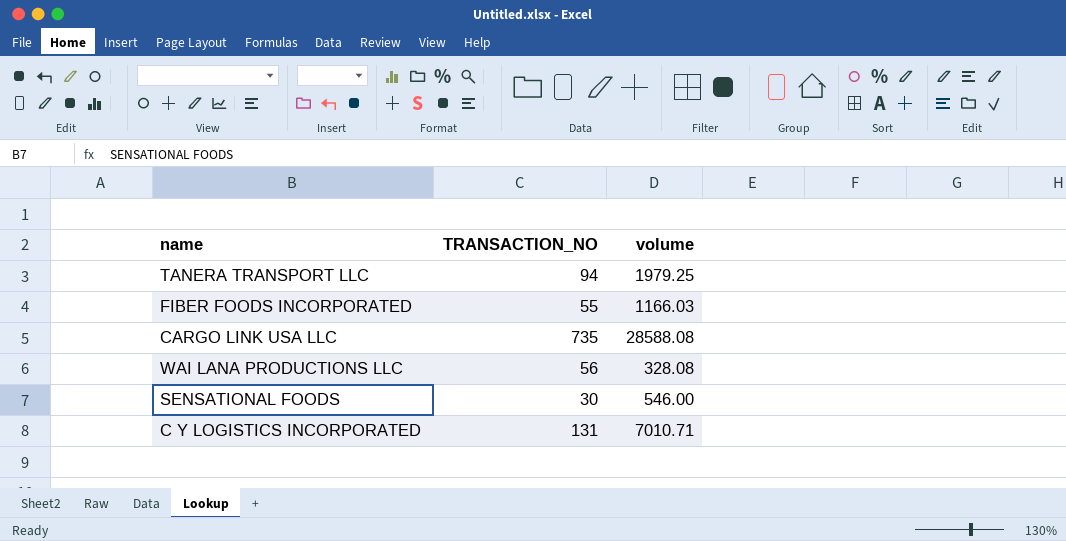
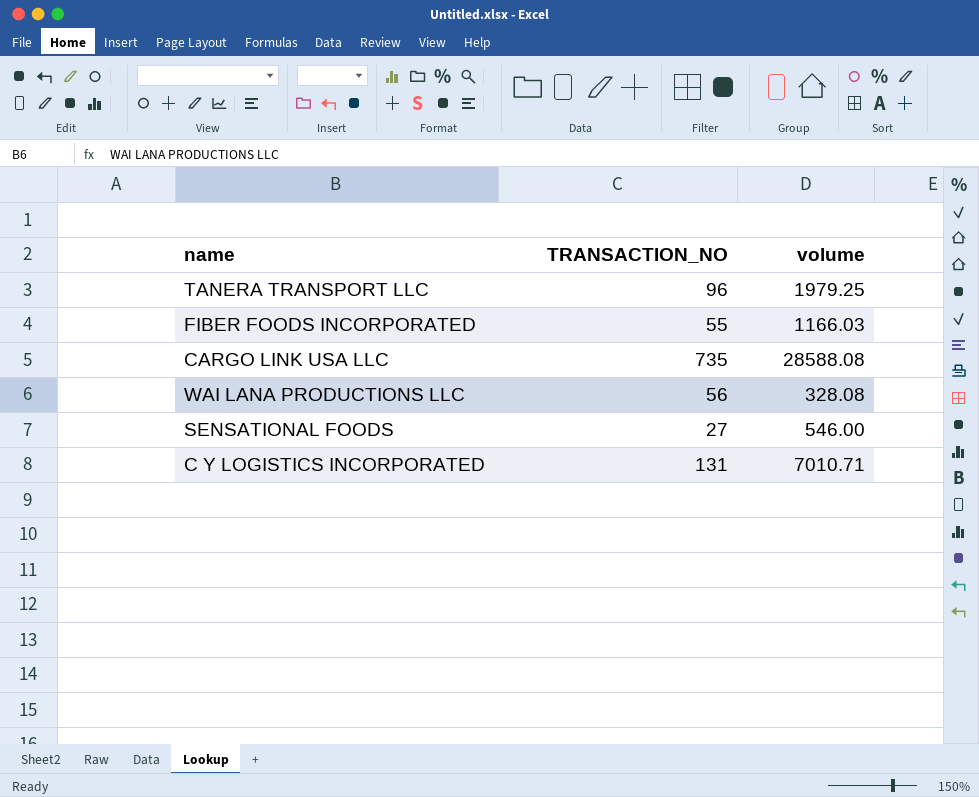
TANERA TRANSPORT LLC | TRANSACTION_NO: 94 -> 96
SENSATIONAL FOODS | TRANSACTION_NO: 30 -> 27

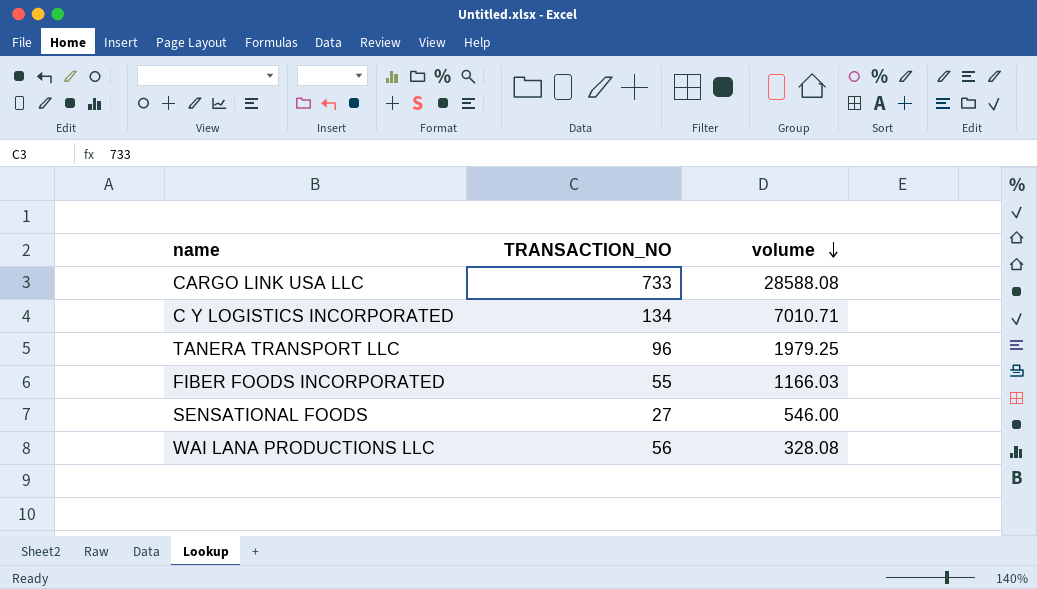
row order: none -> volume descending
CARGO LINK USA LLC | TRANSACTION_NO: 735 -> 733
C Y LOGISTICS INCORPORATED | TRANSACTION_NO: 131 -> 134

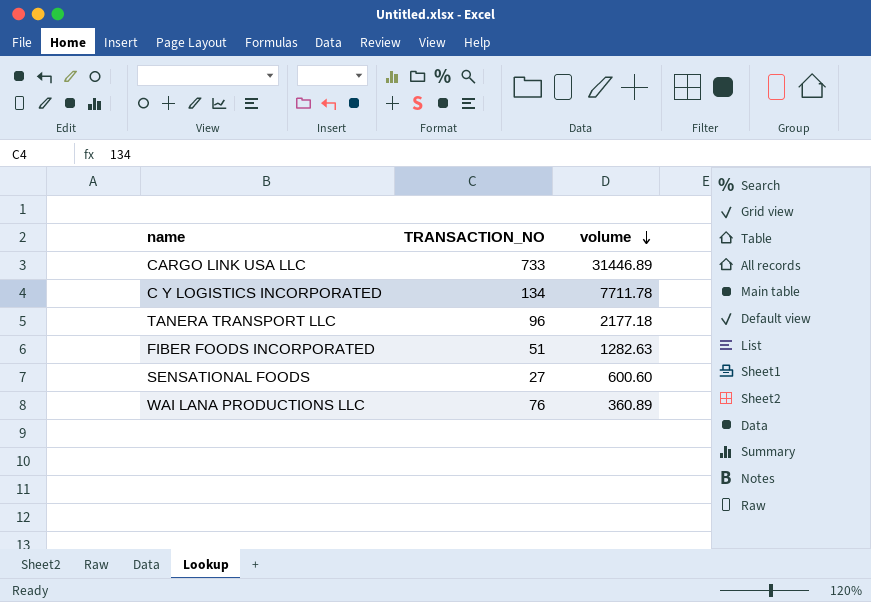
CARGO LINK USA LLC | volume: 28588.08 -> 31446.89
C Y LOGISTICS INCORPORATED | volume: 7010.71 -> 7711.78
TANERA TRANSPORT LLC | volume: 1979.25 -> 2177.18
FIBER FOODS INCORPORATED | TRANSACTION_NO: 55 -> 51
FIBER FOODS INCORPORATED | volume: 1166.03 -> 1282.63
SENSATIONAL FOODS | volume: 546.00 -> 600.60
WAI LANA PRODUCTIONS LLC | TRANSACTION_NO: 56 -> 76
WAI LANA PRODUCTIONS LLC | volume: 328.08 -> 360.89

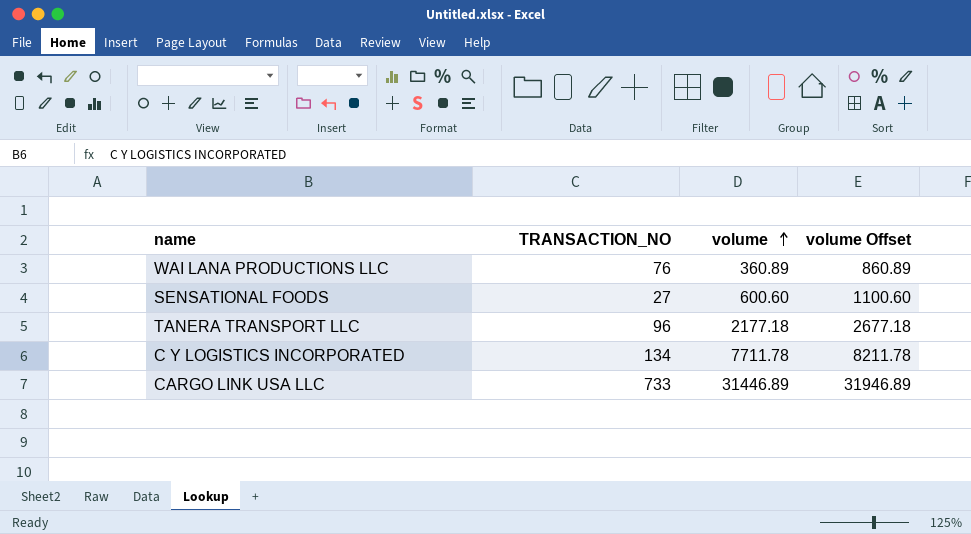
row order: volume descending -> volume ascending
column volume Offset | formula: none -> [volume] + 500
row FIBER FOODS INCORPORATED: 51 | 1282.63 -> none

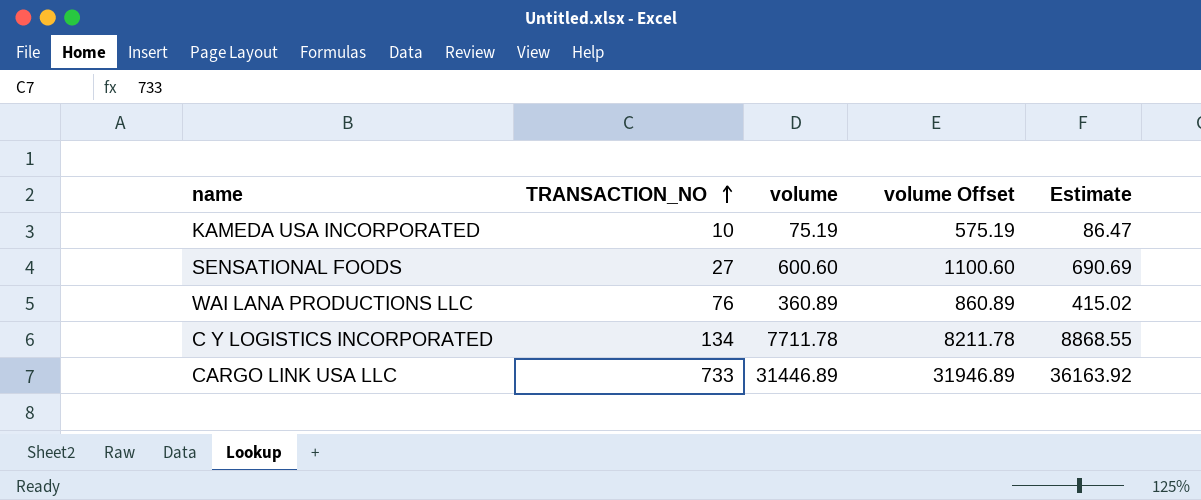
row order: volume ascending -> TRANSACTION_NO ascending
column Estimate | formula: none -> [volume] * 1.15
row TANERA TRANSPORT LLC: 96 | 2177.18 | 2677.18 -> none
row KAMEDA USA INCORPORATED: none -> 10 | 75.19 | 575.19 | 86.47

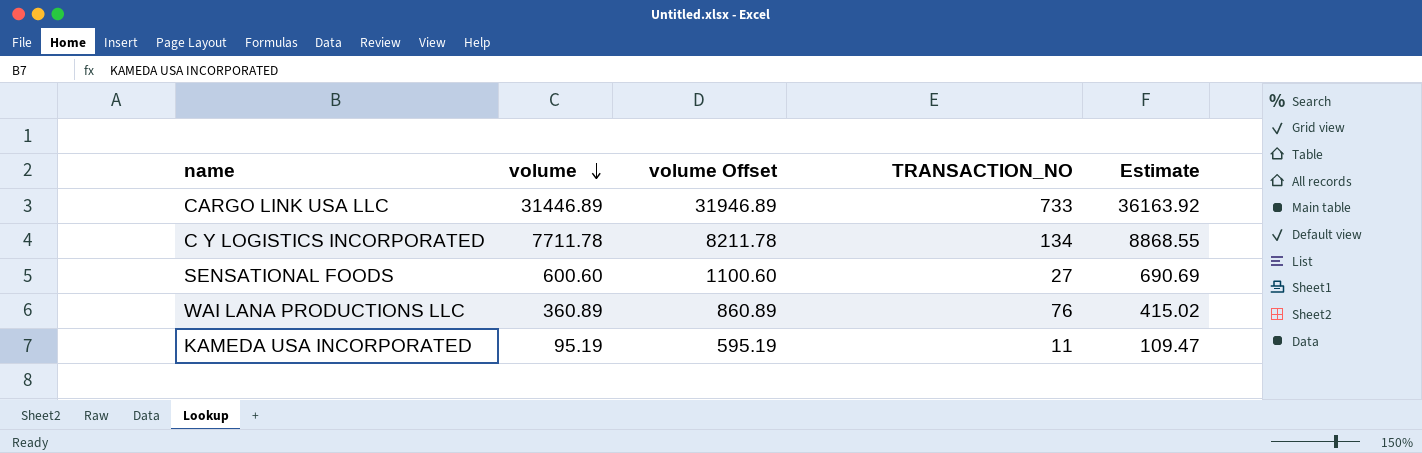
row order: TRANSACTION_NO ascending -> volume descending
column TRANSACTION_NO | position: 2 -> 4
KAMEDA USA INCORPORATED | volume: 75.19 -> 95.19
KAMEDA USA INCORPORATED | volume Offset: 575.19 -> 595.19
KAMEDA USA INCORPORATED | TRANSACTION_NO: 10 -> 11
KAMEDA USA INCORPORATED | Estimate: 86.47 -> 109.47

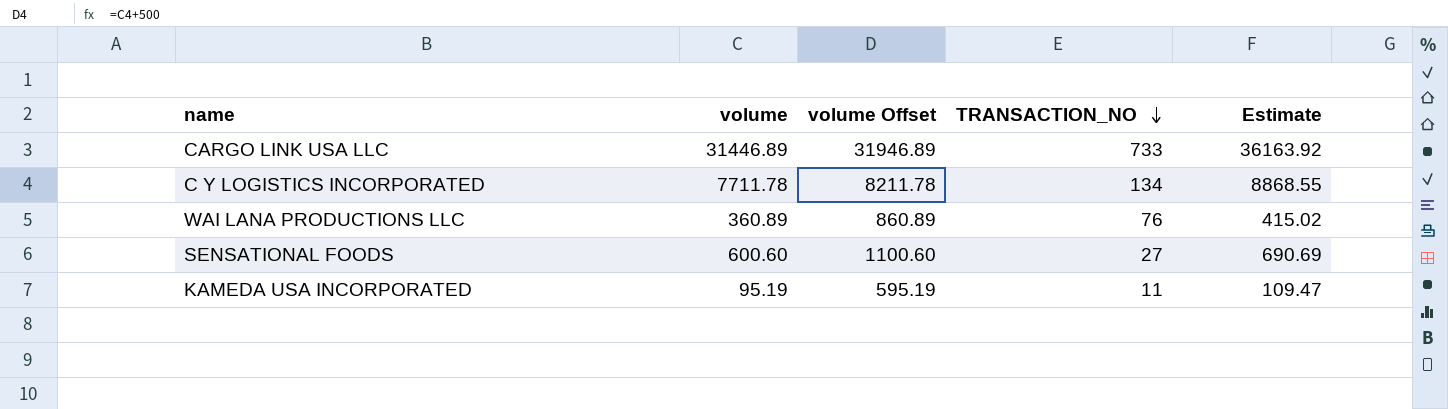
row order: volume descending -> TRANSACTION_NO descending

